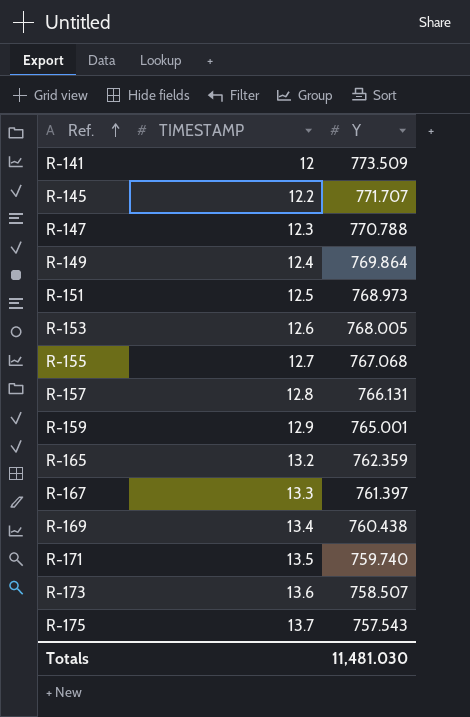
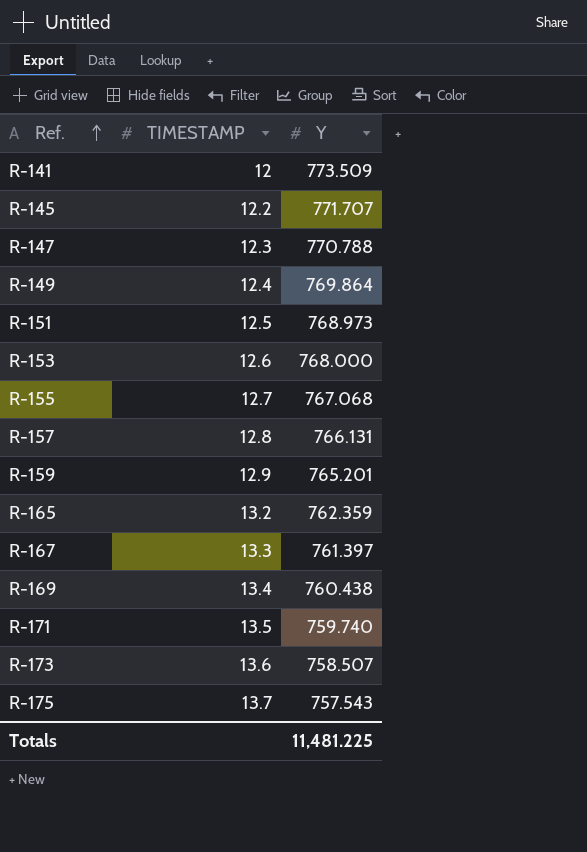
R-153 | Y: 768.005 -> 768.000
R-159 | Y: 765.001 -> 765.201
Totals | Y: 11,481.030 -> 11,481.225

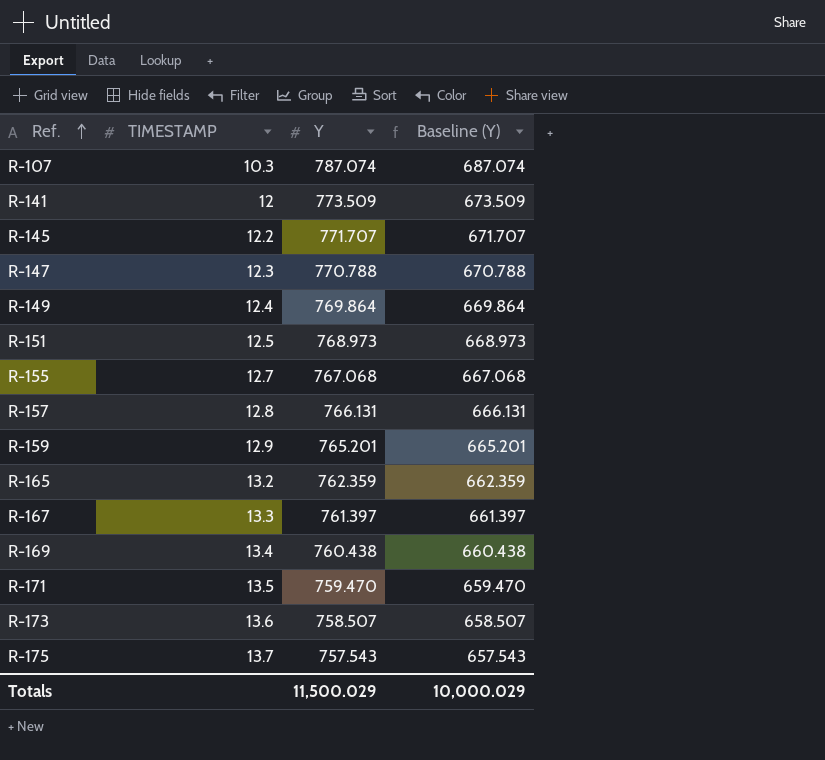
column Baseline (Y) | formula: none -> [Y] - 100
row R-153: 12.6 | 768.000 -> none
row R-107: none -> 10.3 | 787.074 | 687.074
R-171 | Y: 759.740 -> 759.470
Totals | Y: 11,481.225 -> 11,500.029

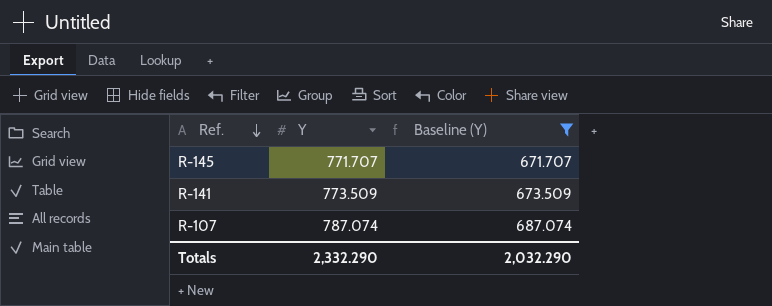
filter: none -> Baseline (Y) >= 671.707
row order: Ref. ascending -> Ref. descending
column TIMESTAMP | position: 2 -> none
Totals | Y: 11,500.029 -> 2,332.290
Totals | Baseline (Y): 10,000.029 -> 2,032.290

